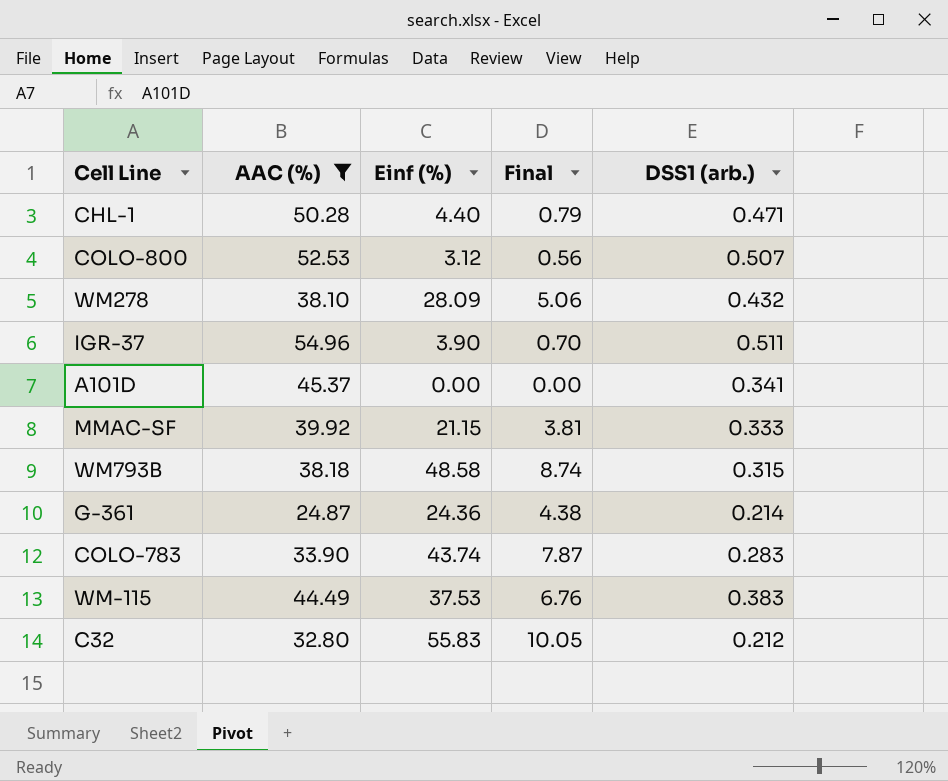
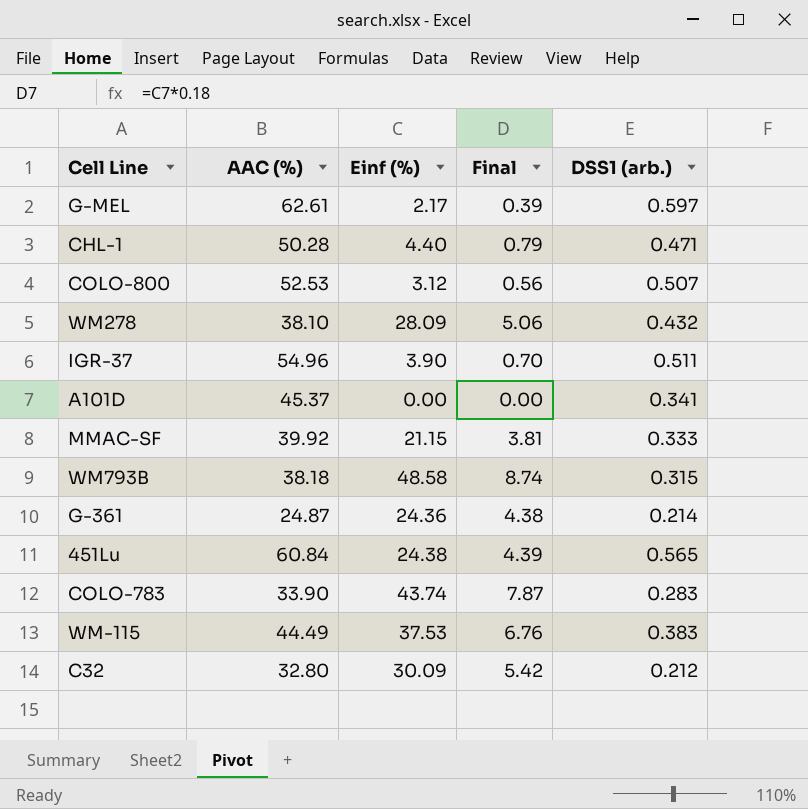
filter: AAC (%) <= 54.96 -> none
C32 | Einf (%): 55.83 -> 30.09
C32 | Final: 10.05 -> 5.42

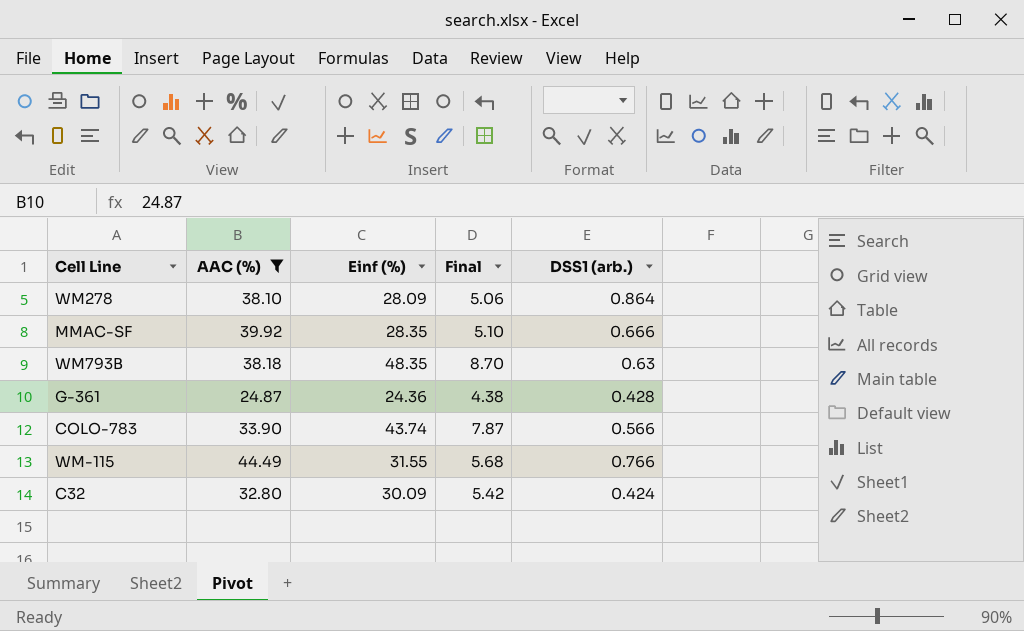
filter: none -> AAC (%) <= 44.49
WM278 | DSS1 (arb.): 0.432 -> 0.864
MMAC-SF | Einf (%): 21.15 -> 28.35
MMAC-SF | Final: 3.81 -> 5.10
MMAC-SF | DSS1 (arb.): 0.333 -> 0.666
WM793B | Einf (%): 48.58 -> 48.35
WM793B | Final: 8.74 -> 8.70
WM793B | DSS1 (arb.): 0.315 -> 0.63
G-361 | DSS1 (arb.): 0.214 -> 0.428
COLO-783 | DSS1 (arb.): 0.283 -> 0.566
WM-115 | Einf (%): 37.53 -> 31.55
WM-115 | Final: 6.76 -> 5.68
WM-115 | DSS1 (arb.): 0.383 -> 0.766
C32 | DSS1 (arb.): 0.212 -> 0.424

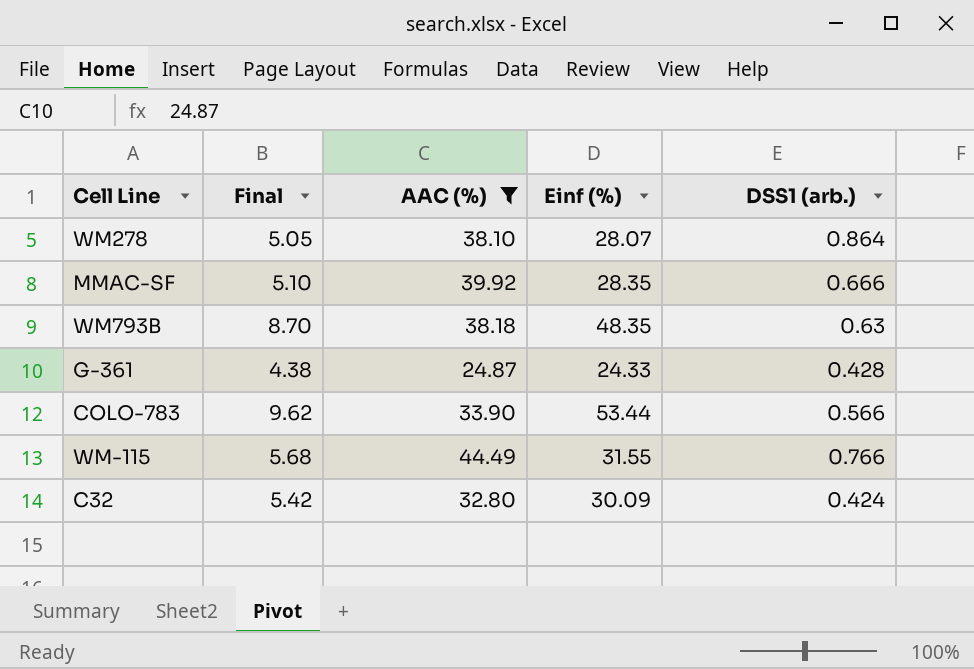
column Final | position: 4 -> 2
WM278 | Final: 5.06 -> 5.05
WM278 | Einf (%): 28.09 -> 28.07
G-361 | Einf (%): 24.36 -> 24.33
COLO-783 | Final: 7.87 -> 9.62
COLO-783 | Einf (%): 43.74 -> 53.44

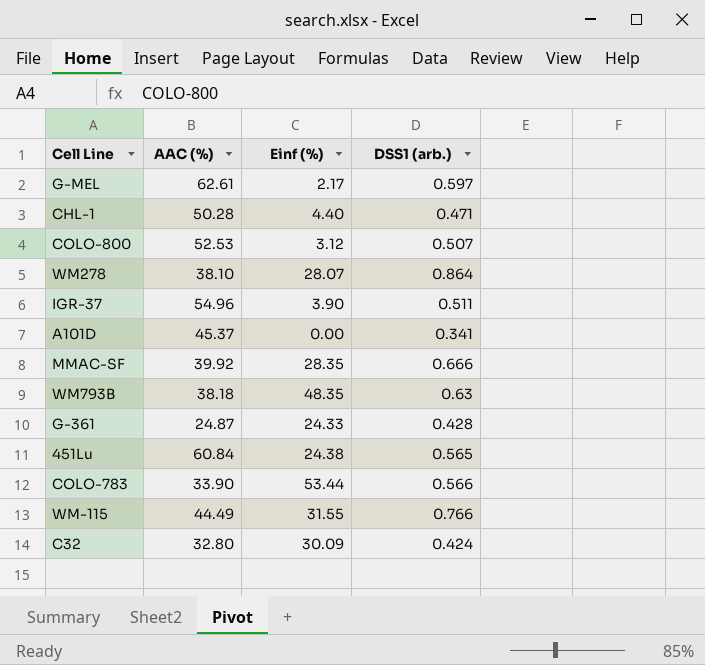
filter: AAC (%) <= 44.49 -> none
column Final | formula: [Einf (%)] * 0.18 -> none

